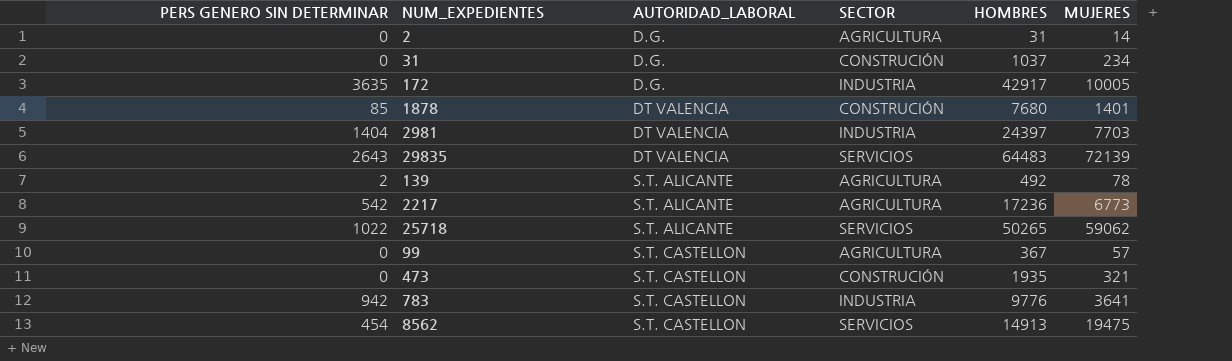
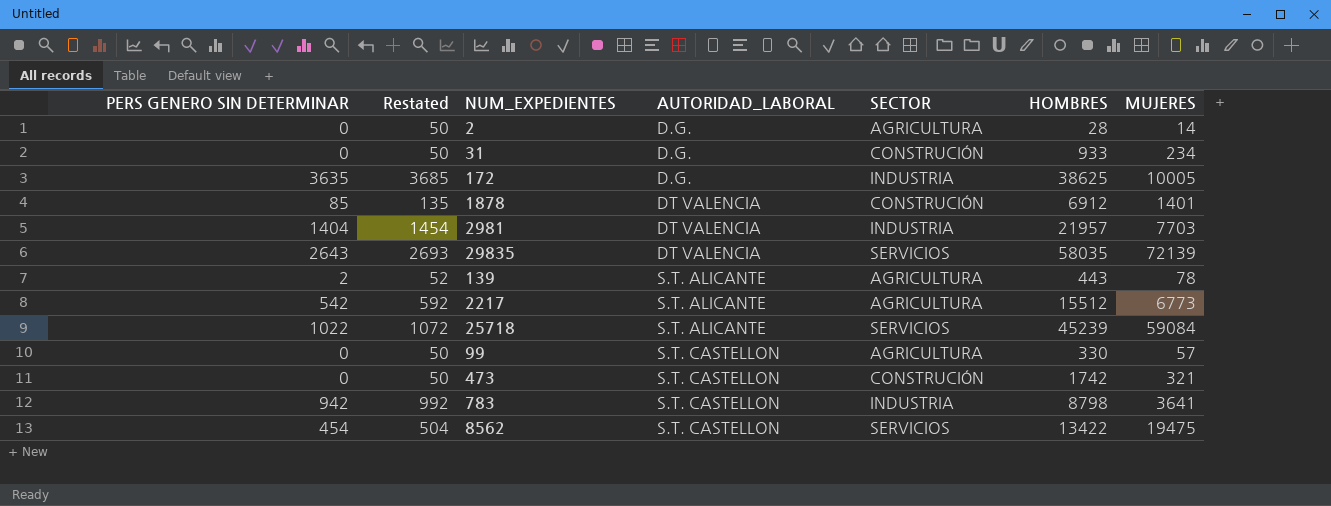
column Restated | formula: none -> [PERS GENERO SIN DETERMINAR] + 50
2 | HOMBRES: 31 -> 28
31 | HOMBRES: 1037 -> 933
172 | HOMBRES: 42917 -> 38625
1878 | HOMBRES: 7680 -> 6912
2981 | HOMBRES: 24397 -> 21957
29835 | HOMBRES: 64483 -> 58035
139 | HOMBRES: 492 -> 443
2217 | HOMBRES: 17236 -> 15512
25718 | HOMBRES: 50265 -> 45239
25718 | MUJERES: 59062 -> 59084
99 | HOMBRES: 367 -> 330
473 | HOMBRES: 1935 -> 1742
783 | HOMBRES: 9776 -> 8798
8562 | HOMBRES: 14913 -> 13422

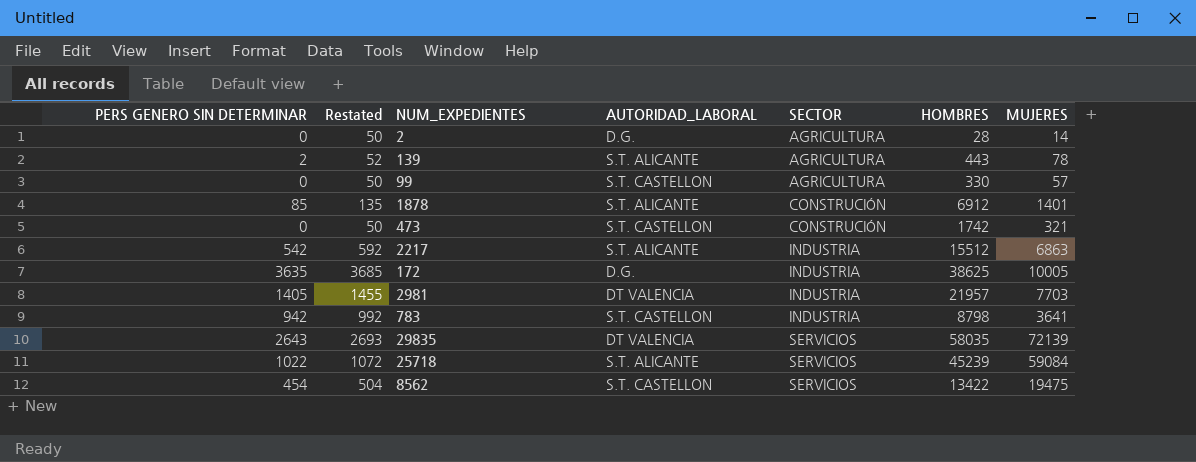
row order: AUTORIDAD_LABORAL ascending -> SECTOR ascending
row 31: 0 | 50 | D.G. | CONSTRUCIÓN | 933 | 234 -> none
1878 | AUTORIDAD_LABORAL: DT VALENCIA -> S.T. ALICANTE
2217 | SECTOR: AGRICULTURA -> INDUSTRIA
2217 | MUJERES: 6773 -> 6863
2981 | PERS GENERO SIN DETERMINAR: 1404 -> 1405
2981 | Restated: 1454 -> 1455

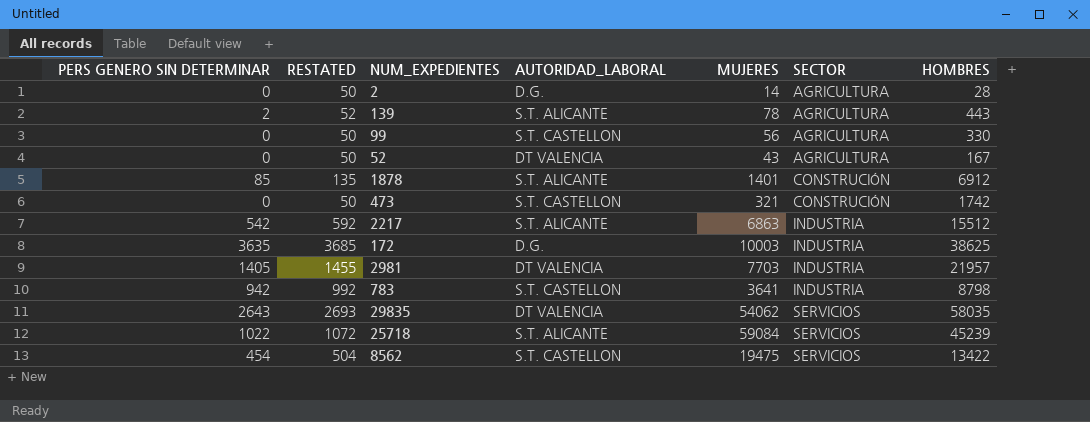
column name: Restated -> RESTATED
column MUJERES | position: 7 -> 5
99 | MUJERES: 57 -> 56
row 52: none -> 0 | 50 | DT VALENCIA | 43 | AGRICULTURA | 167
172 | MUJERES: 10005 -> 10003
29835 | MUJERES: 72139 -> 54062

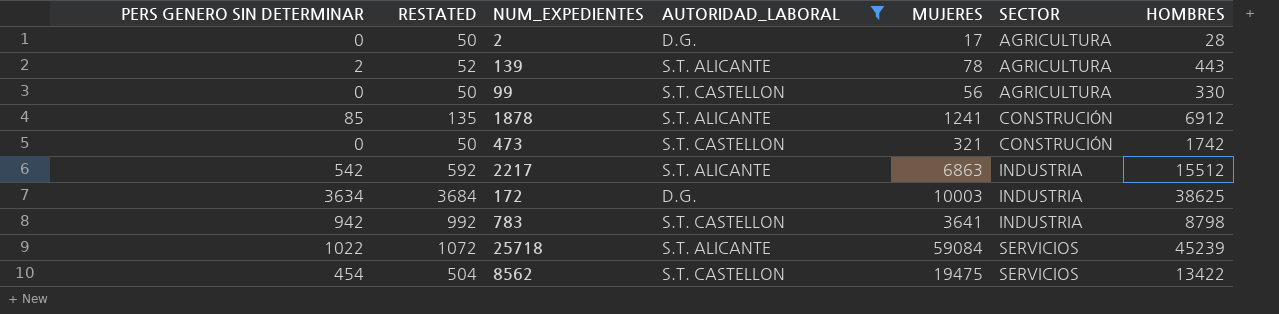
filter: none -> AUTORIDAD_LABORAL != DT VALENCIA
2 | MUJERES: 14 -> 17
1878 | MUJERES: 1401 -> 1241
172 | PERS GENERO SIN DETERMINAR: 3635 -> 3634
172 | RESTATED: 3685 -> 3684

